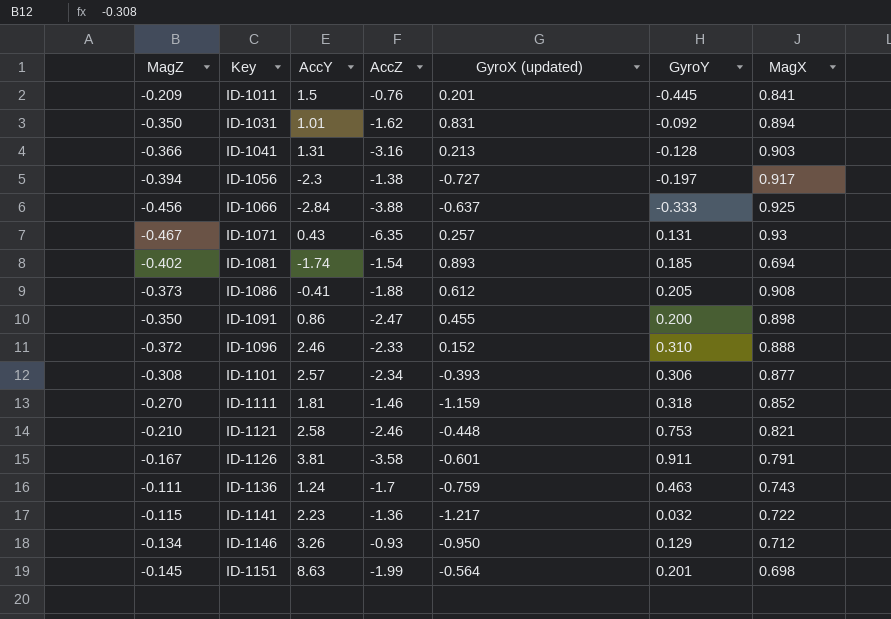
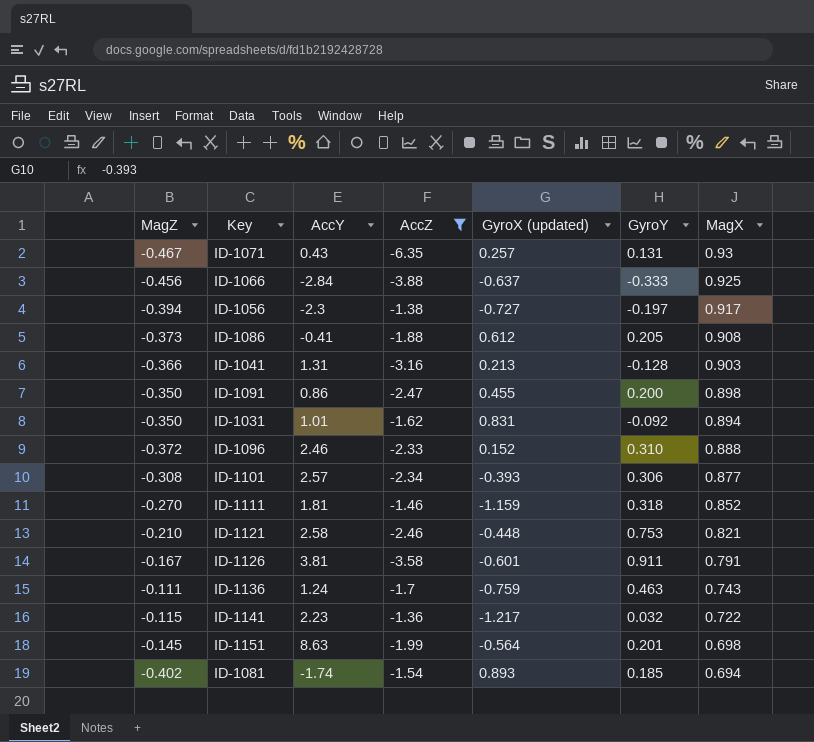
filter: none -> AccZ <= -1.36
row order: Key ascending -> MagX descending

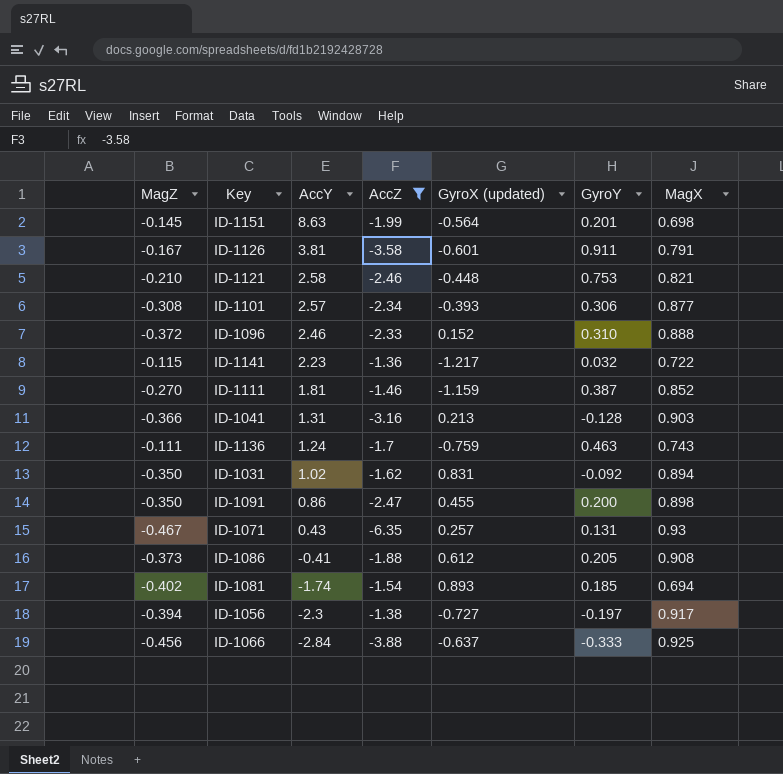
row order: MagX descending -> AccY descending
ID-1111 | GyroY: 0.318 -> 0.387
ID-1031 | AccY: 1.01 -> 1.02

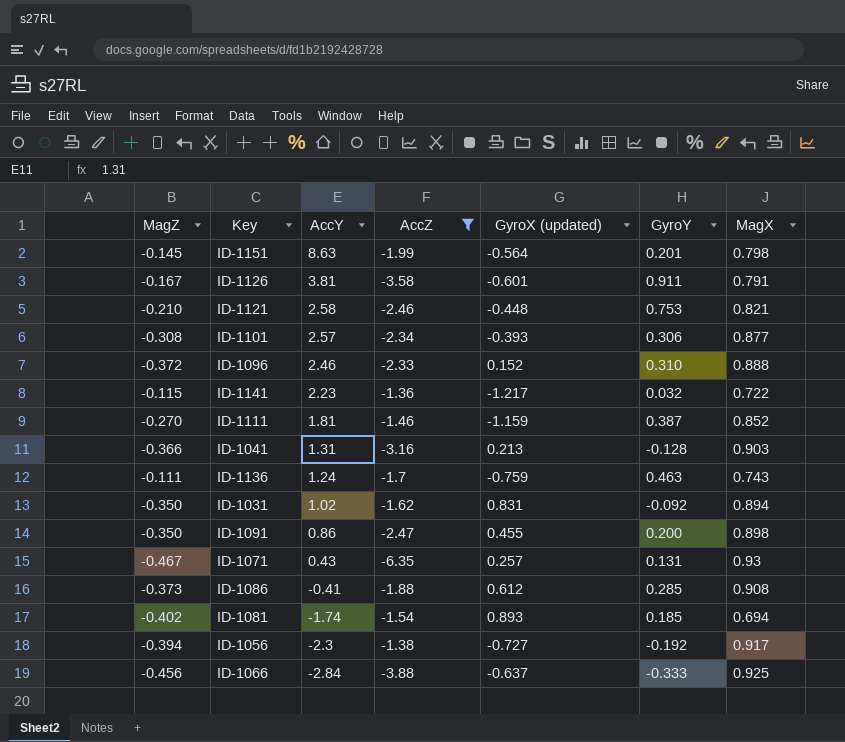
ID-1151 | MagX: 0.698 -> 0.798
ID-1086 | GyroY: 0.205 -> 0.285
ID-1056 | GyroY: -0.197 -> -0.192

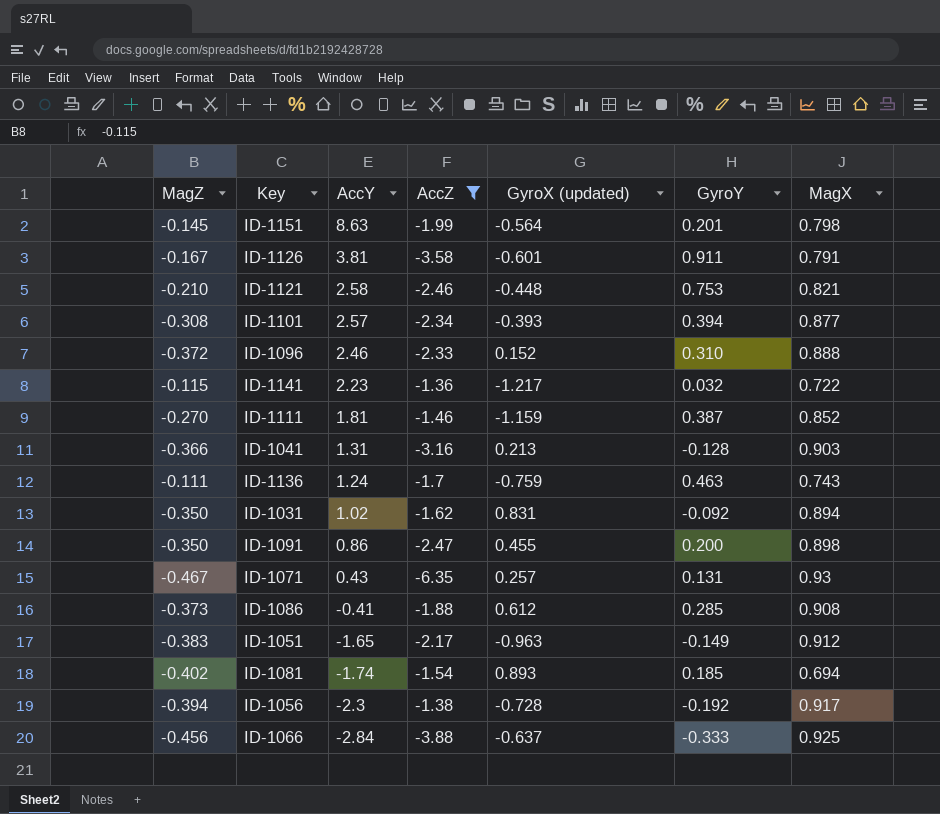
ID-1101 | GyroY: 0.306 -> 0.394
row ID-1051: none -> -0.383 | -1.65 | -2.17 | -0.963 | -0.149 | 0.912
ID-1056 | GyroX (updated): -0.727 -> -0.728

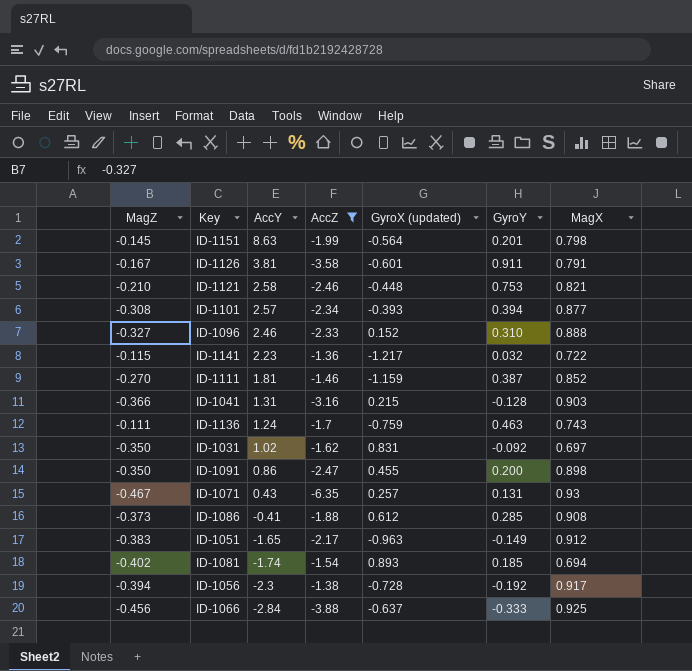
ID-1096 | MagZ: -0.372 -> -0.327
ID-1041 | GyroX (updated): 0.213 -> 0.215
ID-1031 | MagX: 0.894 -> 0.697

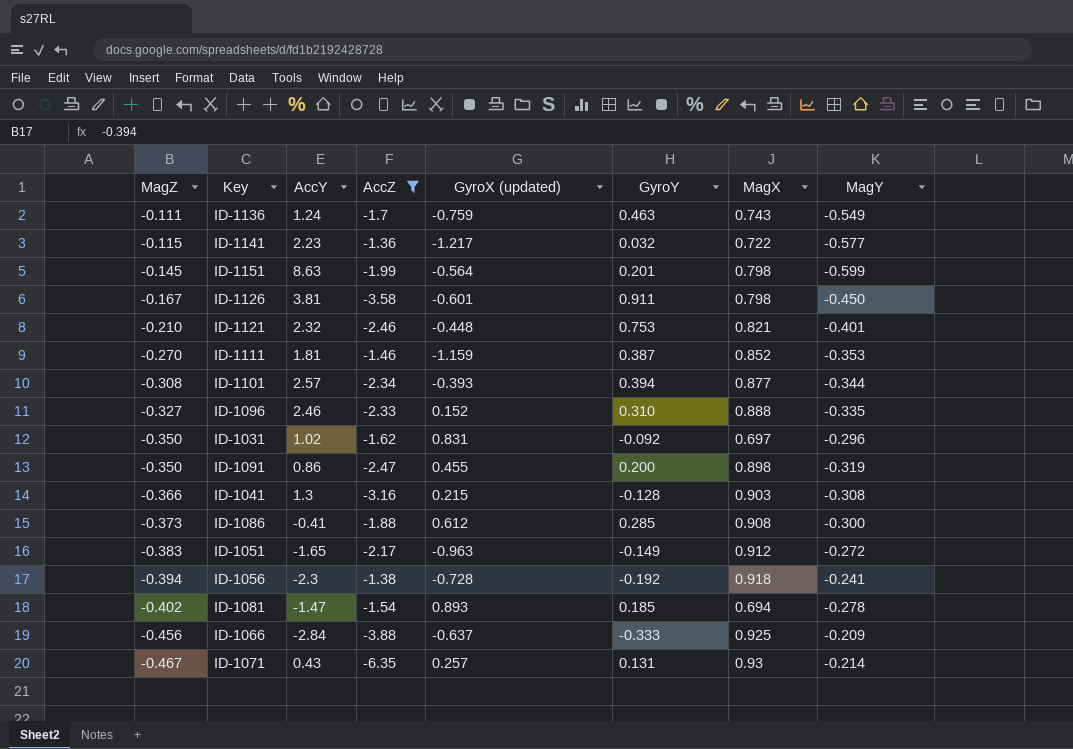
row order: AccY descending -> MagZ descending
column MagY | position: none -> 8
ID-1126 | MagX: 0.791 -> 0.798
ID-1121 | AccY: 2.58 -> 2.32
ID-1041 | AccY: 1.31 -> 1.3
ID-1056 | MagX: 0.917 -> 0.918
ID-1081 | AccY: -1.74 -> -1.47

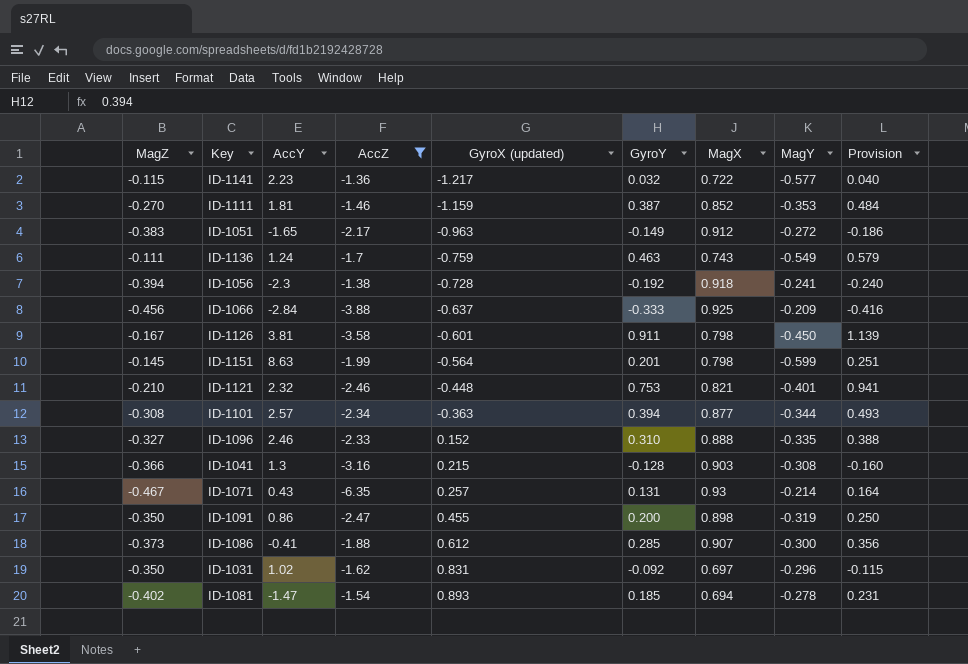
row order: MagZ descending -> GyroX (updated) ascending
column Provision | formula: none -> [GyroY] * 1.25
ID-1101 | GyroX (updated): -0.393 -> -0.363
ID-1086 | MagX: 0.908 -> 0.907

